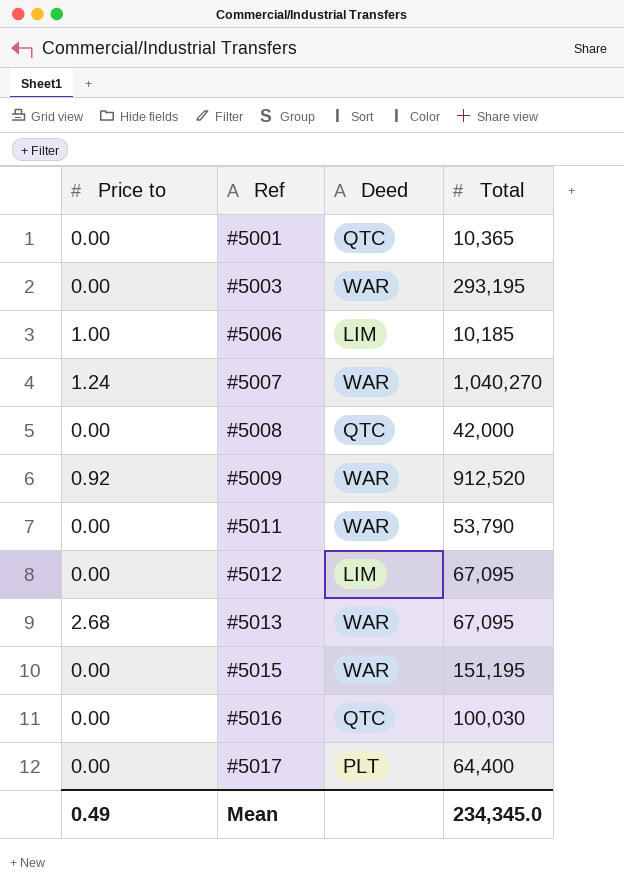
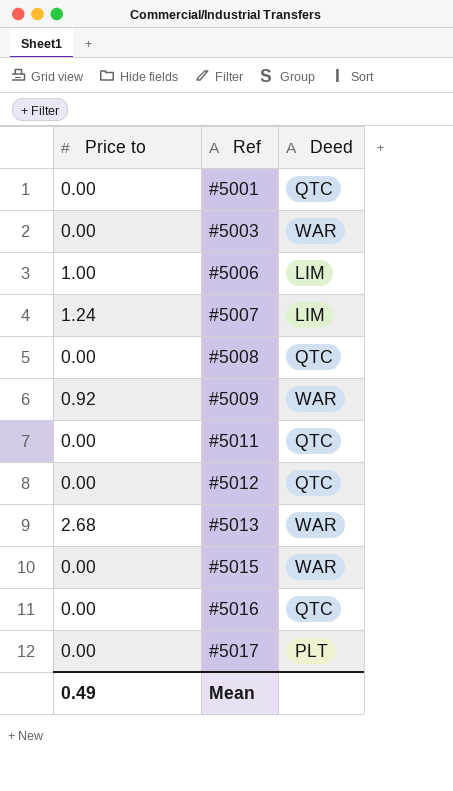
column Total | position: 4 -> none
#5007 | Deed: WAR -> LIM
#5011 | Deed: WAR -> QTC
#5012 | Deed: LIM -> QTC

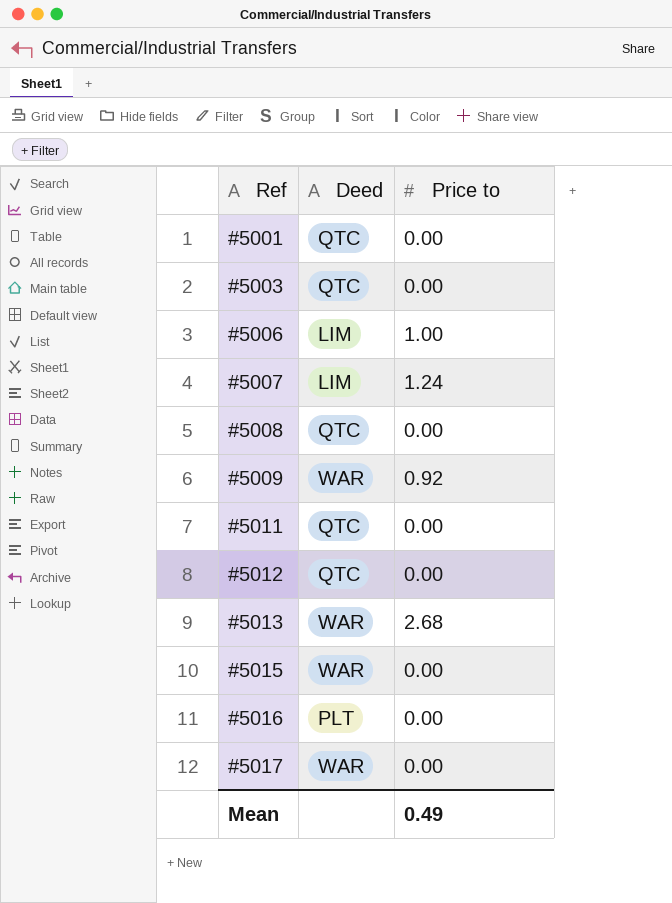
column Price to | position: 1 -> 3
#5003 | Deed: WAR -> QTC
#5016 | Deed: QTC -> PLT
#5017 | Deed: PLT -> WAR

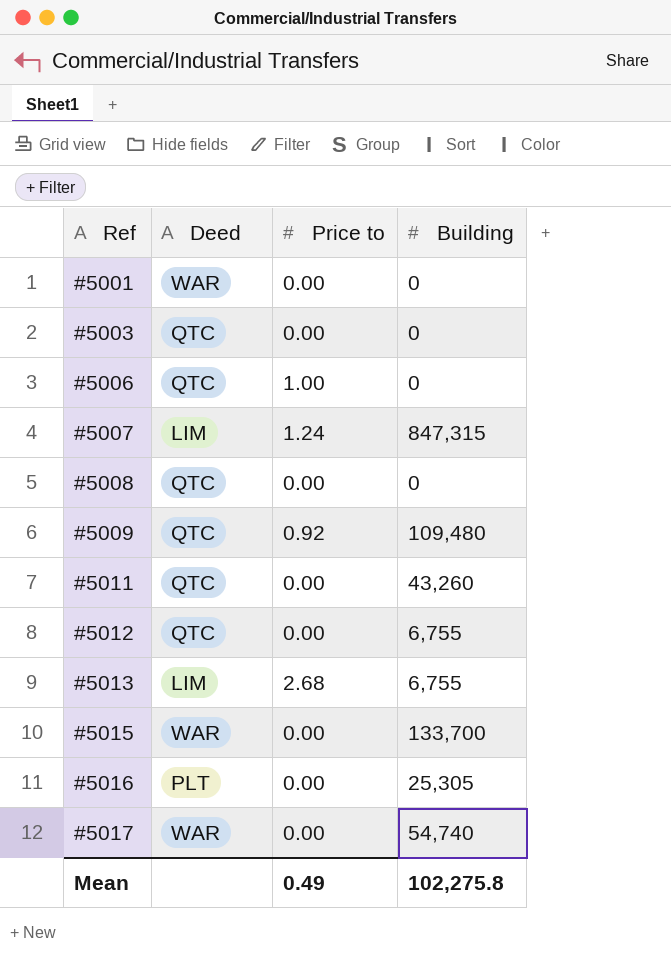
column Building | position: none -> 4
#5001 | Deed: QTC -> WAR
#5006 | Deed: LIM -> QTC
#5009 | Deed: WAR -> QTC
#5013 | Deed: WAR -> LIM

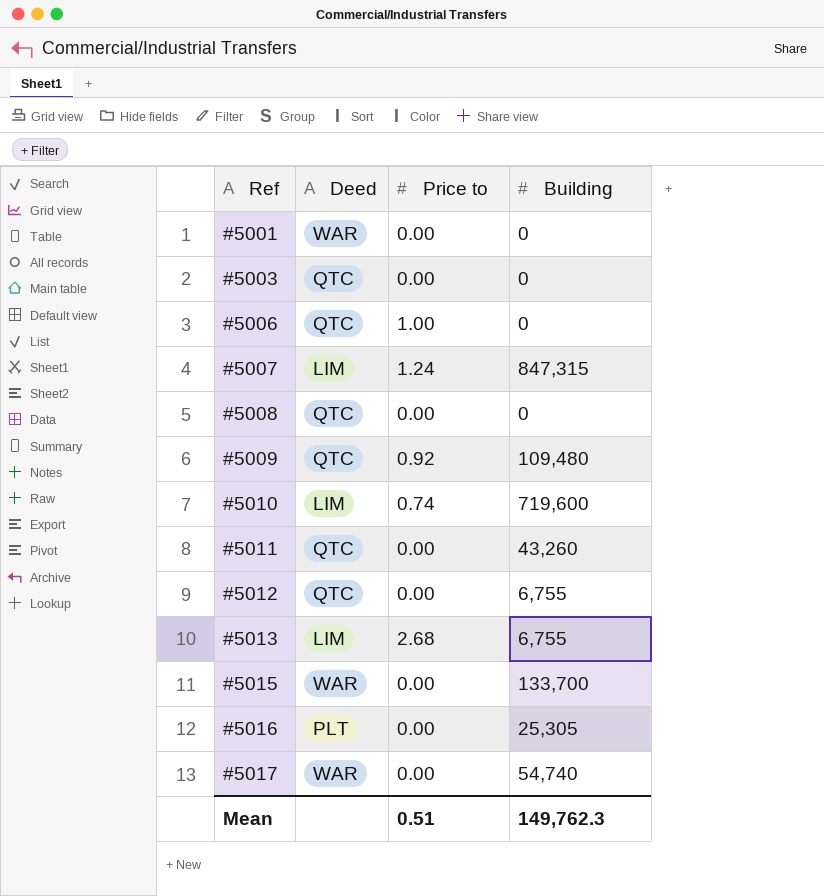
row #5010: none -> LIM | 0.74 | 719,600
Mean | Price to: 0.49 -> 0.51
Mean | Building: 102,275.8 -> 149,762.3

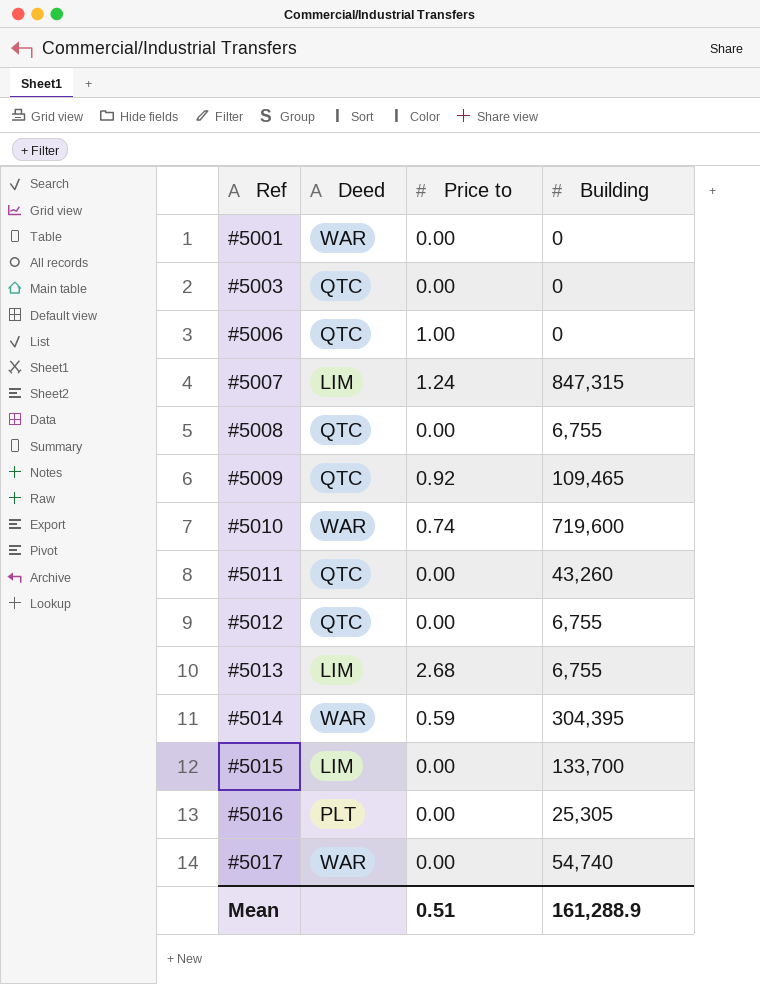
#5008 | Building: 0 -> 6,755
#5009 | Building: 109,480 -> 109,465
#5010 | Deed: LIM -> WAR
row #5014: none -> WAR | 0.59 | 304,395
#5015 | Deed: WAR -> LIM
Mean | Building: 149,762.3 -> 161,288.9

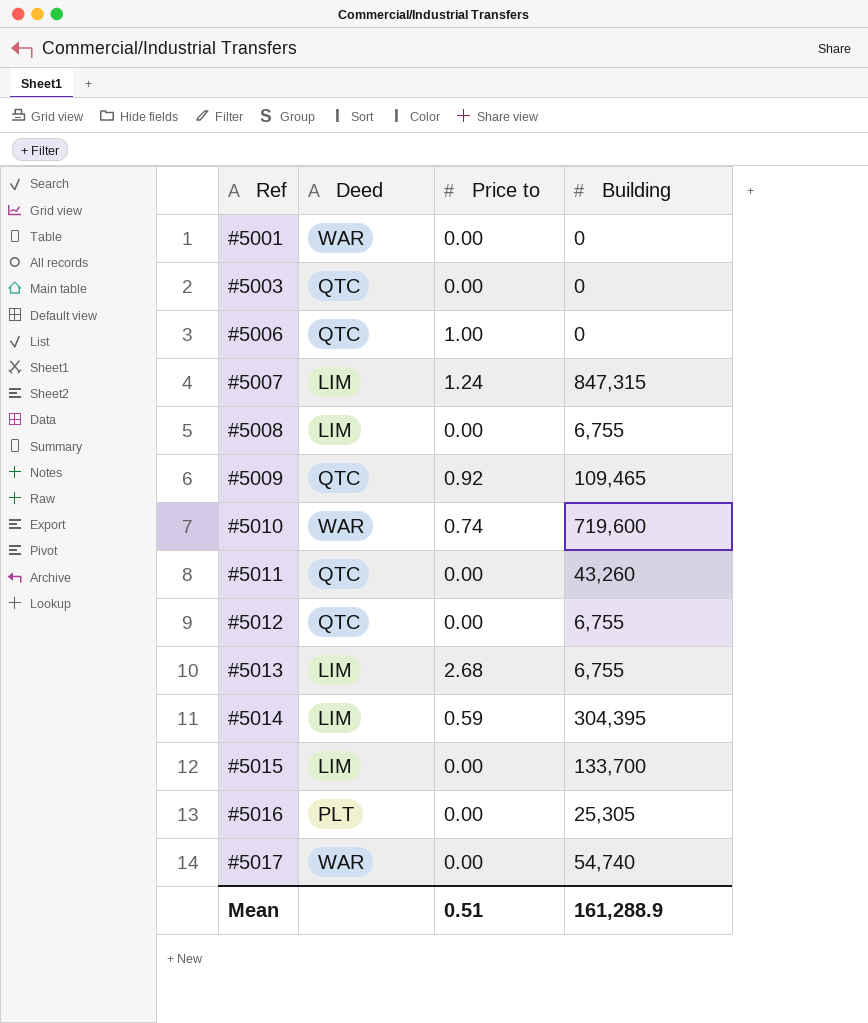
#5008 | Deed: QTC -> LIM
#5014 | Deed: WAR -> LIM

